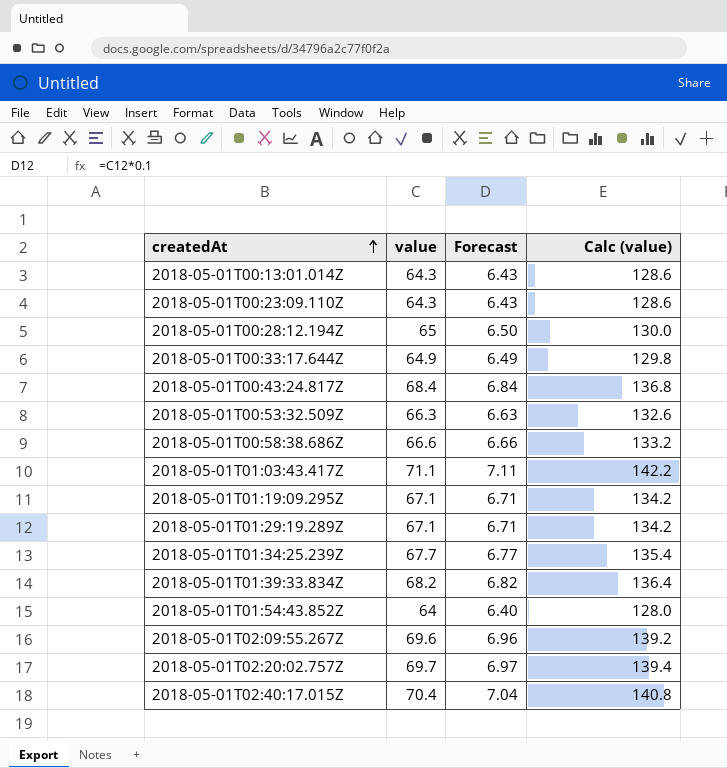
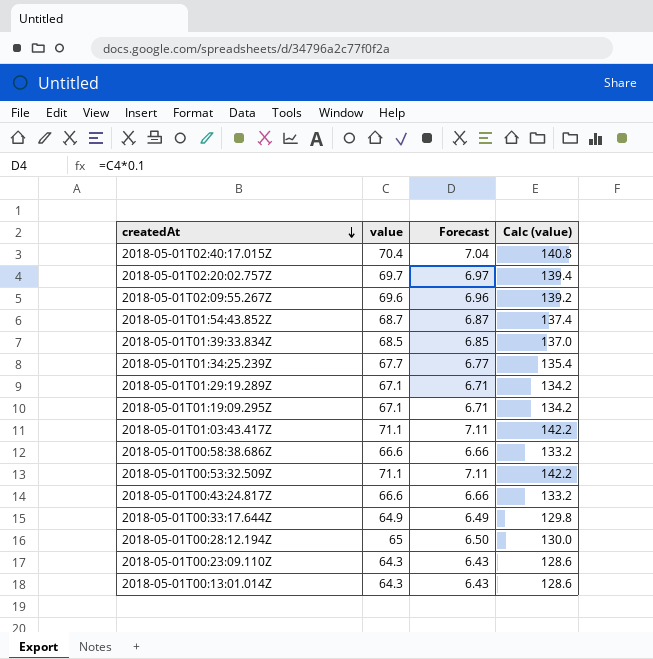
row order: createdAt ascending -> createdAt descending
2018-05-01T01:54:43.852Z | value: 64 -> 68.7
2018-05-01T01:54:43.852Z | Forecast: 6.40 -> 6.87
2018-05-01T01:54:43.852Z | Calc (value): 128.0 -> 137.4
2018-05-01T01:39:33.834Z | value: 68.2 -> 68.5
2018-05-01T01:39:33.834Z | Forecast: 6.82 -> 6.85
2018-05-01T01:39:33.834Z | Calc (value): 136.4 -> 137.0
2018-05-01T00:53:32.509Z | value: 66.3 -> 71.1
2018-05-01T00:53:32.509Z | Forecast: 6.63 -> 7.11
2018-05-01T00:53:32.509Z | Calc (value): 132.6 -> 142.2
2018-05-01T00:43:24.817Z | value: 68.4 -> 66.6
2018-05-01T00:43:24.817Z | Forecast: 6.84 -> 6.66
2018-05-01T00:43:24.817Z | Calc (value): 136.8 -> 133.2

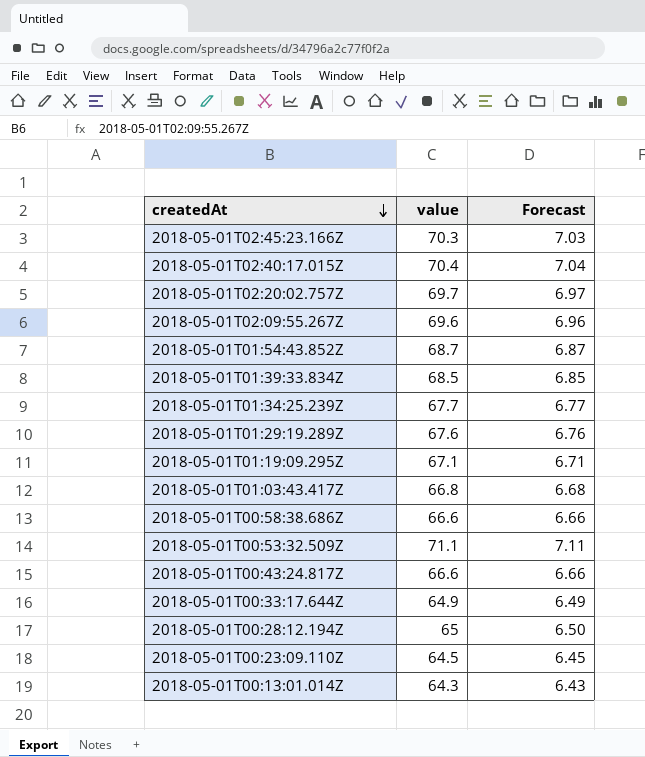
column Calc (value) | formula: [value] * 2 -> none
row 2018-05-01T02:45:23.166Z: none -> 70.3 | 7.03
2018-05-01T01:29:19.289Z | value: 67.1 -> 67.6
2018-05-01T01:29:19.289Z | Forecast: 6.71 -> 6.76
2018-05-01T01:03:43.417Z | value: 71.1 -> 66.8
2018-05-01T01:03:43.417Z | Forecast: 7.11 -> 6.68
2018-05-01T00:23:09.110Z | value: 64.3 -> 64.5
2018-05-01T00:23:09.110Z | Forecast: 6.43 -> 6.45

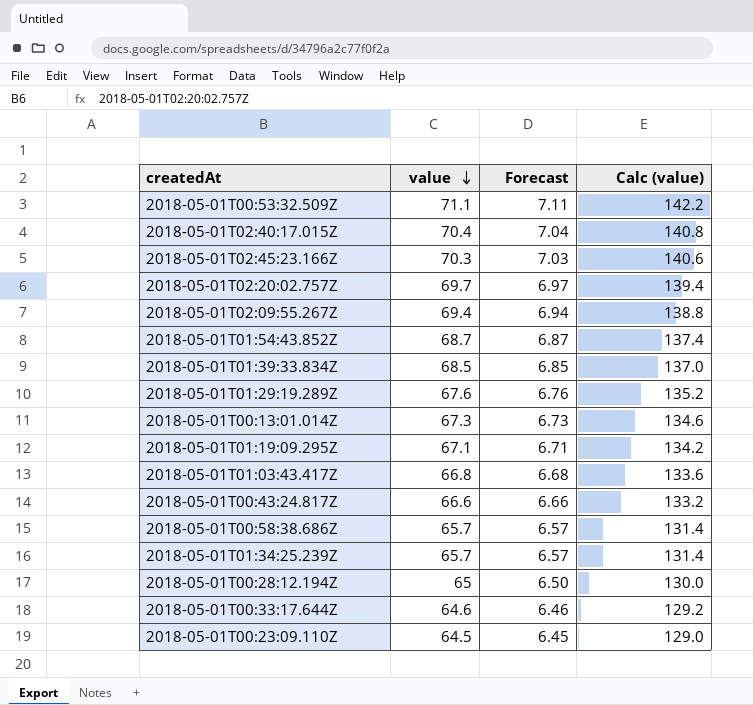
row order: createdAt descending -> value descending
column Calc (value) | formula: none -> [value] * 2
2018-05-01T02:09:55.267Z | value: 69.6 -> 69.4
2018-05-01T02:09:55.267Z | Forecast: 6.96 -> 6.94
2018-05-01T00:13:01.014Z | value: 64.3 -> 67.3
2018-05-01T00:13:01.014Z | Forecast: 6.43 -> 6.73
2018-05-01T00:58:38.686Z | value: 66.6 -> 65.7
2018-05-01T00:58:38.686Z | Forecast: 6.66 -> 6.57
2018-05-01T01:34:25.239Z | value: 67.7 -> 65.7
2018-05-01T01:34:25.239Z | Forecast: 6.77 -> 6.57
2018-05-01T00:33:17.644Z | value: 64.9 -> 64.6
2018-05-01T00:33:17.644Z | Forecast: 6.49 -> 6.46

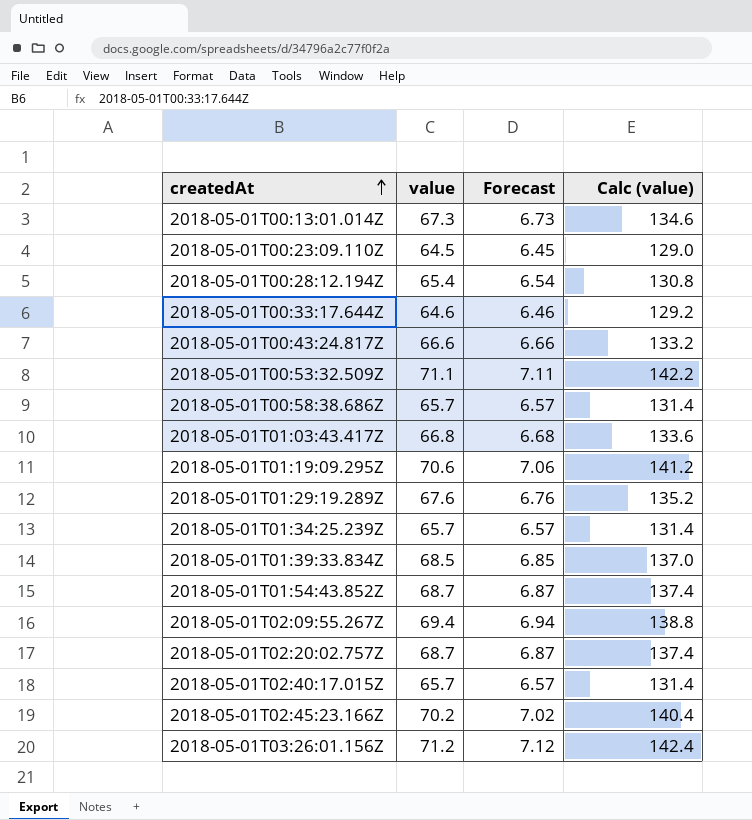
row order: value descending -> createdAt ascending
2018-05-01T00:28:12.194Z | value: 65 -> 65.4
2018-05-01T00:28:12.194Z | Forecast: 6.50 -> 6.54
2018-05-01T00:28:12.194Z | Calc (value): 130.0 -> 130.8
2018-05-01T01:19:09.295Z | value: 67.1 -> 70.6
2018-05-01T01:19:09.295Z | Forecast: 6.71 -> 7.06
2018-05-01T01:19:09.295Z | Calc (value): 134.2 -> 141.2
2018-05-01T02:20:02.757Z | value: 69.7 -> 68.7
2018-05-01T02:20:02.757Z | Forecast: 6.97 -> 6.87
2018-05-01T02:20:02.757Z | Calc (value): 139.4 -> 137.4
2018-05-01T02:40:17.015Z | value: 70.4 -> 65.7
2018-05-01T02:40:17.015Z | Forecast: 7.04 -> 6.57
2018-05-01T02:40:17.015Z | Calc (value): 140.8 -> 131.4
2018-05-01T02:45:23.166Z | value: 70.3 -> 70.2
2018-05-01T02:45:23.166Z | Forecast: 7.03 -> 7.02
2018-05-01T02:45:23.166Z | Calc (value): 140.6 -> 140.4
row 2018-05-01T03:26:01.156Z: none -> 71.2 | 7.12 | 142.4

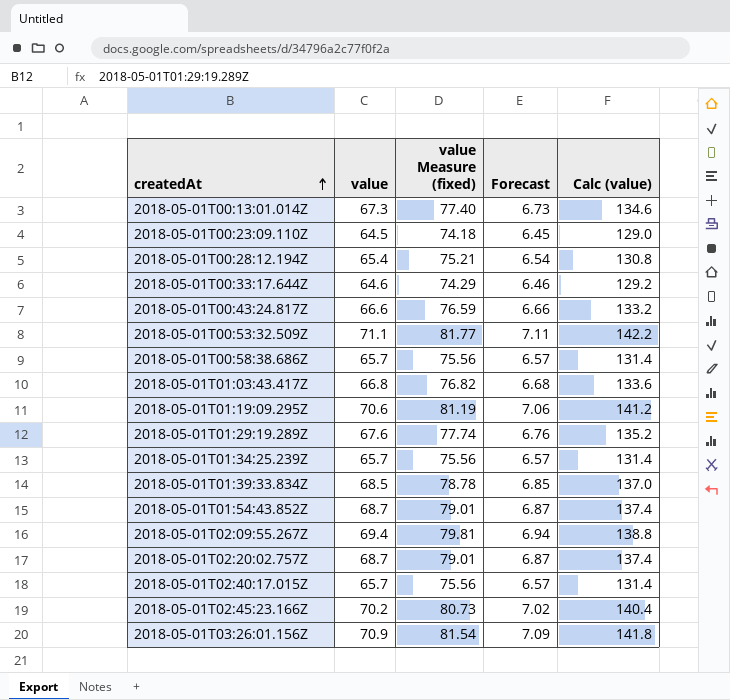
column value Measure (fixed) | formula: none -> [value] * 1.15
2018-05-01T03:26:01.156Z | value: 71.2 -> 70.9
2018-05-01T03:26:01.156Z | Forecast: 7.12 -> 7.09
2018-05-01T03:26:01.156Z | Calc (value): 142.4 -> 141.8

